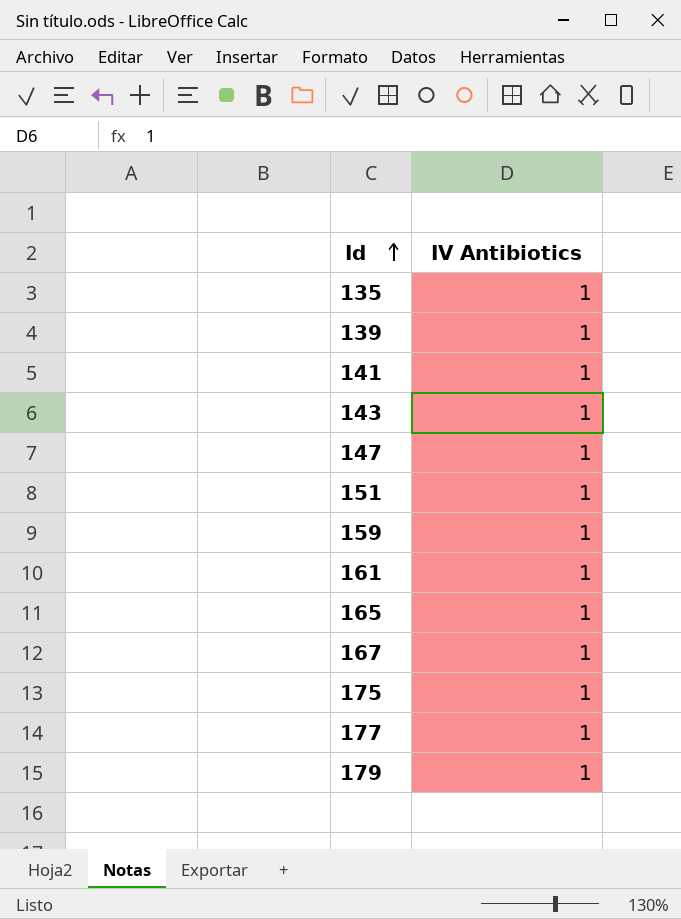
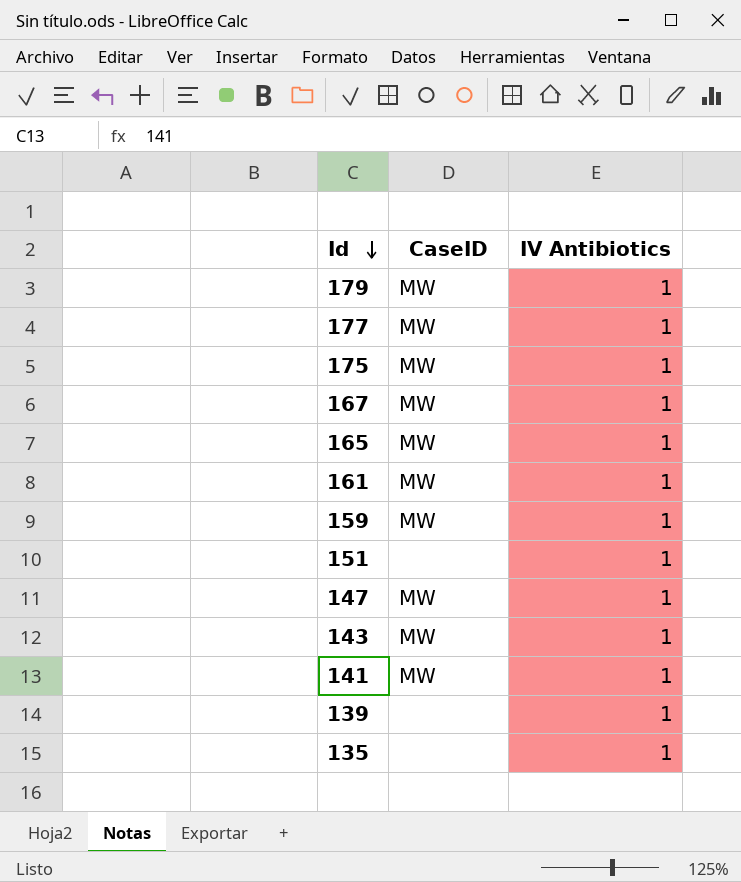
row order: Id ascending -> Id descending
column CaseID | position: none -> 2

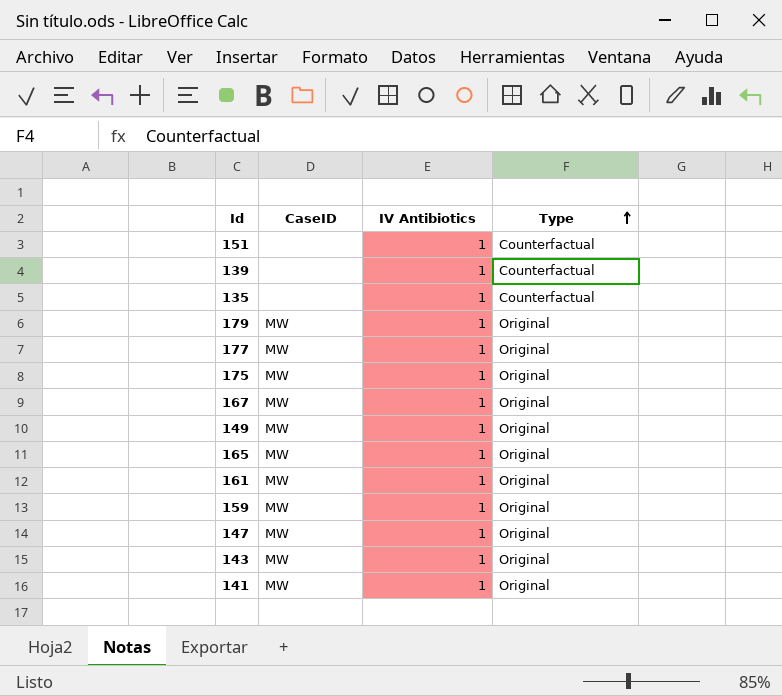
row order: Id descending -> Type ascending
column Type | position: none -> 4
row 149: none -> MW | 1 | Original

